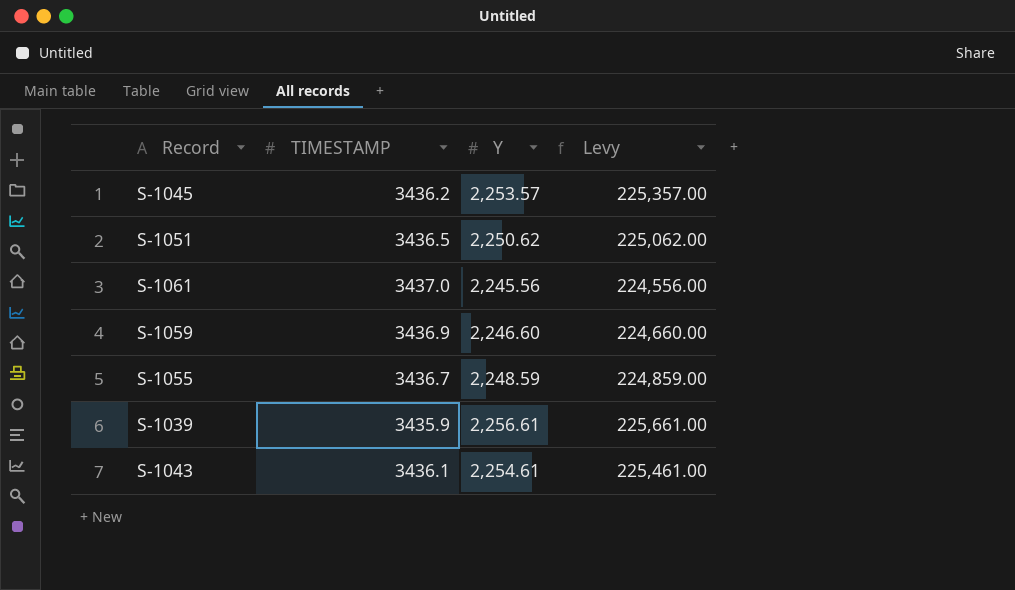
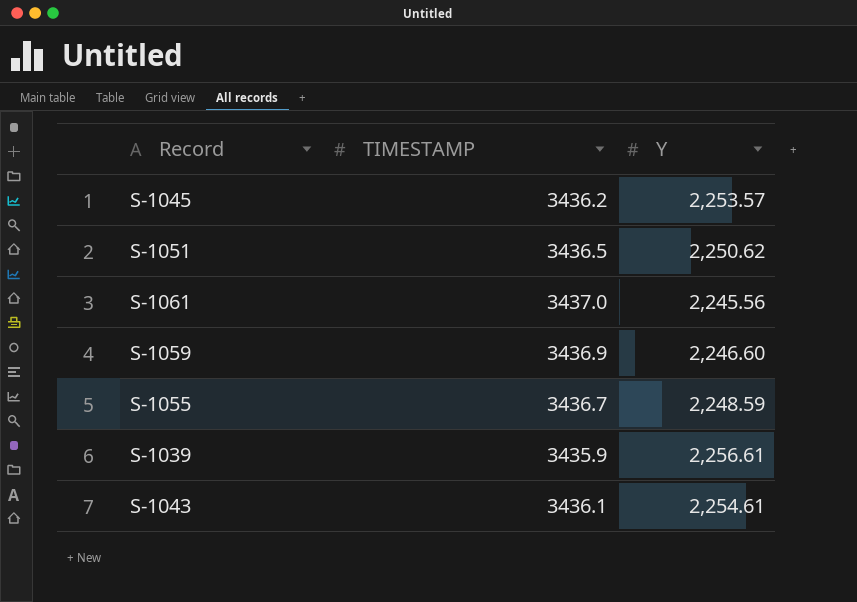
column Levy | formula: [Y] * 100 -> none

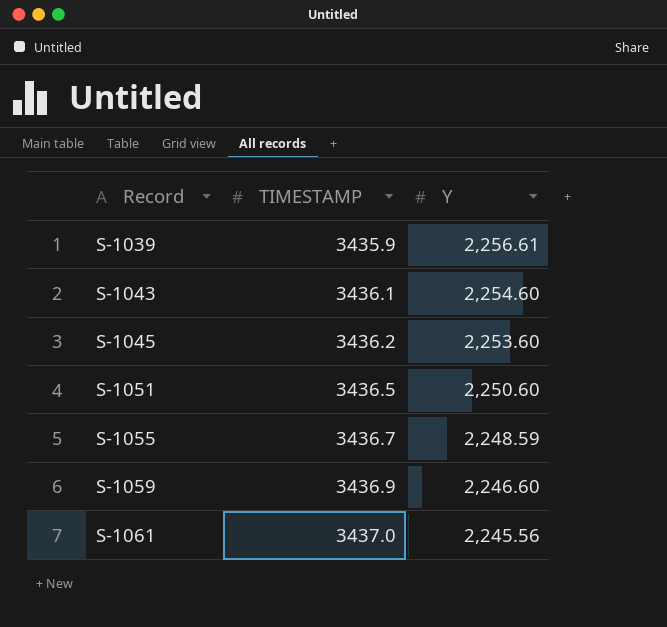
row order: none -> Record ascending
S-1043 | Y: 2,254.61 -> 2,254.60
S-1045 | Y: 2,253.57 -> 2,253.60
S-1051 | Y: 2,250.62 -> 2,250.60

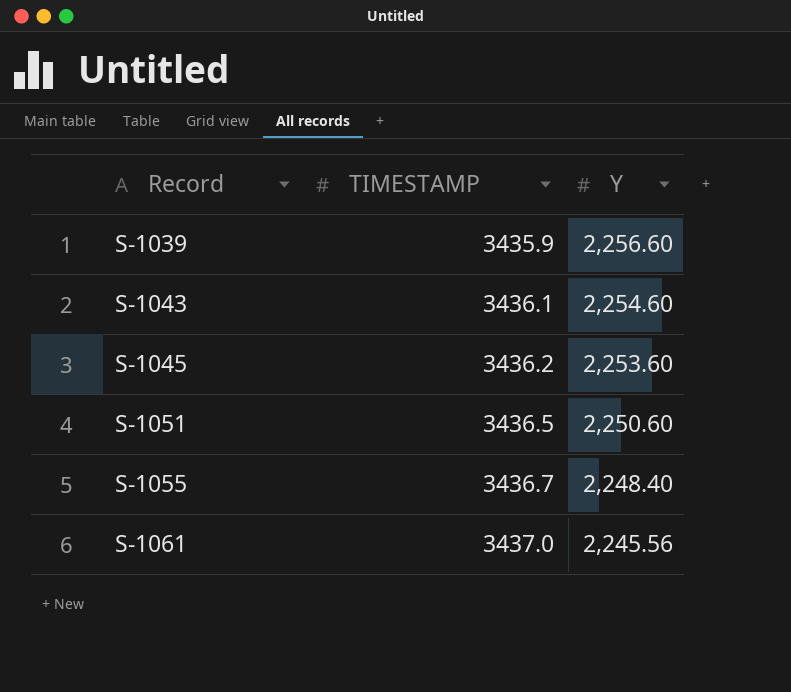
row S-1059: 3436.9 | 2,246.60 -> none
S-1039 | Y: 2,256.61 -> 2,256.60
S-1055 | Y: 2,248.59 -> 2,248.40

